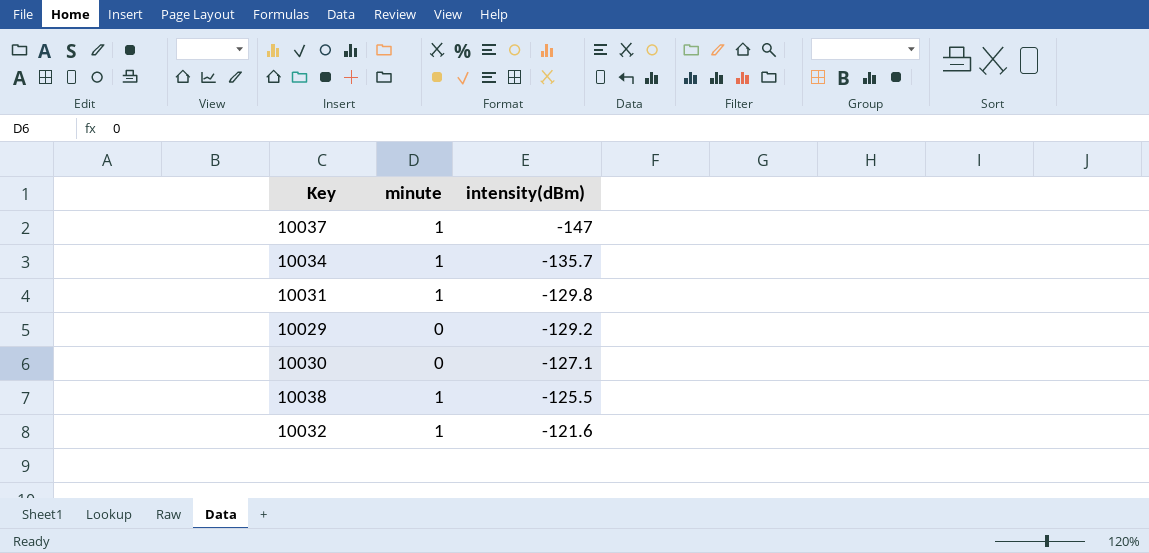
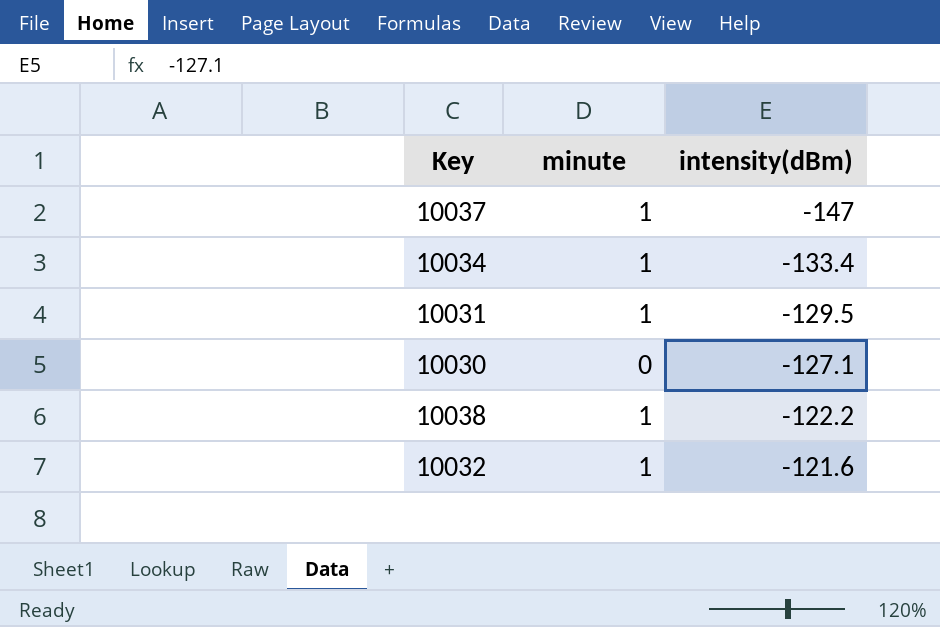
row 10029: 0 | -129.2 -> none
10034 | intensity(dBm): -135.7 -> -133.4
10031 | intensity(dBm): -129.8 -> -129.5
10038 | intensity(dBm): -125.5 -> -122.2

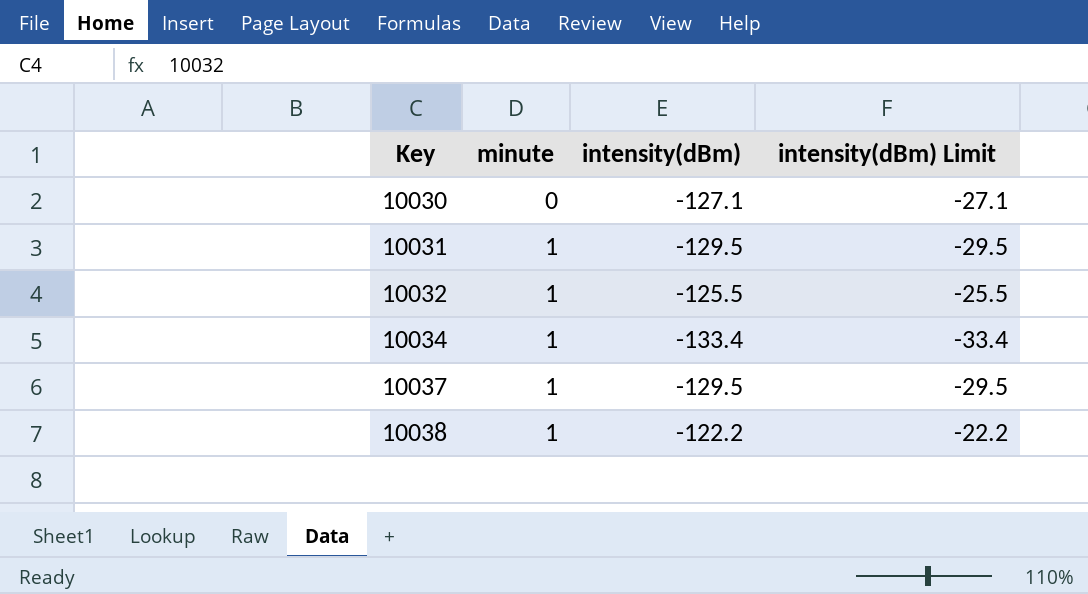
row order: intensity(dBm) ascending -> Key ascending
column intensity(dBm) Limit | formula: none -> [intensity(dBm)] + 100
10032 | intensity(dBm): -121.6 -> -125.5
10037 | intensity(dBm): -147 -> -129.5

